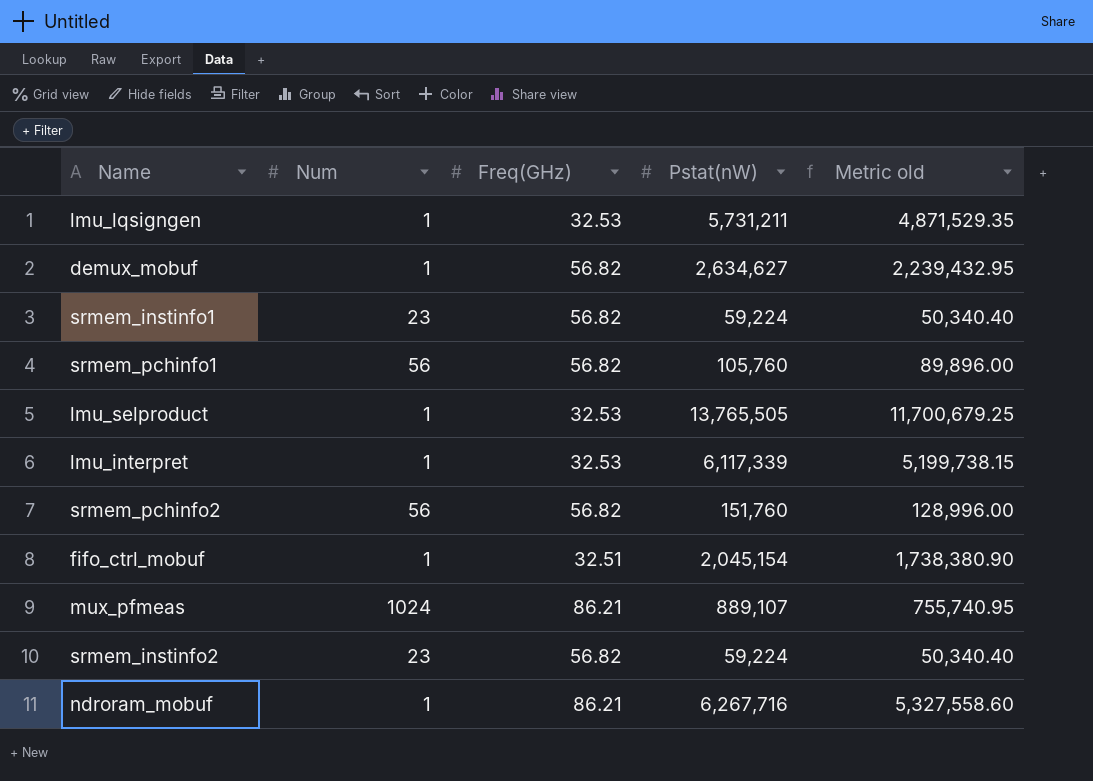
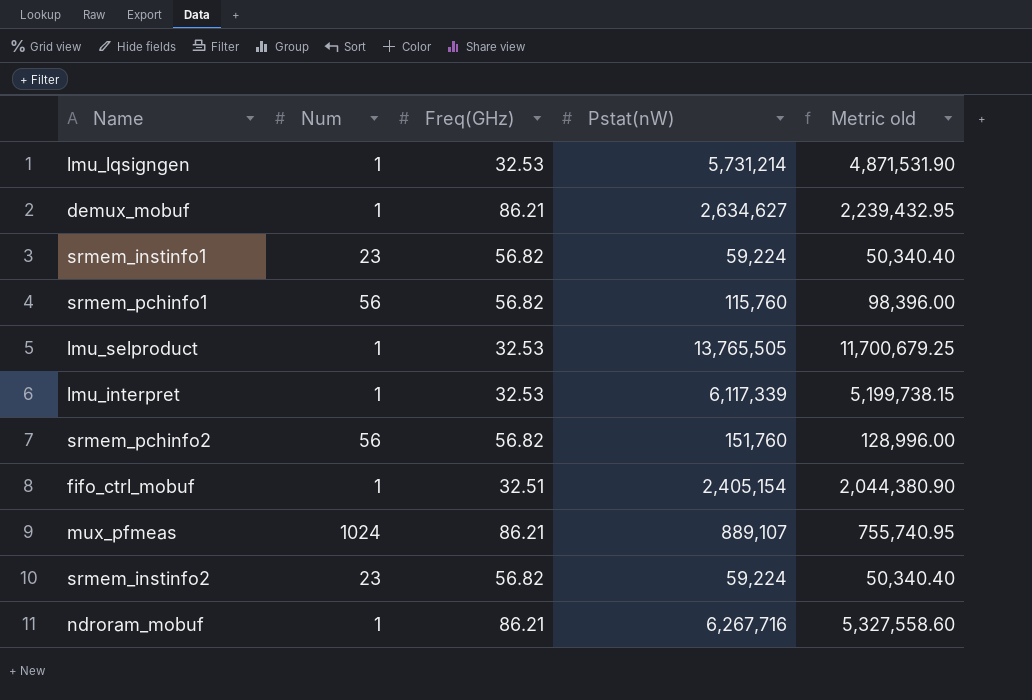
lmu_lqsigngen | Pstat(nW): 5,731,211 -> 5,731,214
lmu_lqsigngen | Metric old: 4,871,529.35 -> 4,871,531.90
demux_mobuf | Freq(GHz): 56.82 -> 86.21
srmem_pchinfo1 | Pstat(nW): 105,760 -> 115,760
srmem_pchinfo1 | Metric old: 89,896.00 -> 98,396.00
fifo_ctrl_mobuf | Pstat(nW): 2,045,154 -> 2,405,154
fifo_ctrl_mobuf | Metric old: 1,738,380.90 -> 2,044,380.90

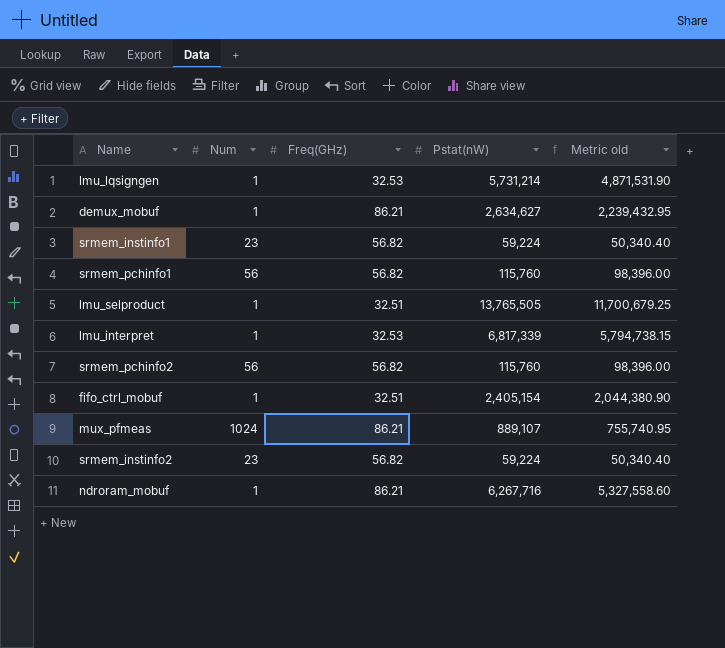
lmu_selproduct | Freq(GHz): 32.53 -> 32.51
lmu_interpret | Pstat(nW): 6,117,339 -> 6,817,339
lmu_interpret | Metric old: 5,199,738.15 -> 5,794,738.15
srmem_pchinfo2 | Pstat(nW): 151,760 -> 115,760
srmem_pchinfo2 | Metric old: 128,996.00 -> 98,396.00

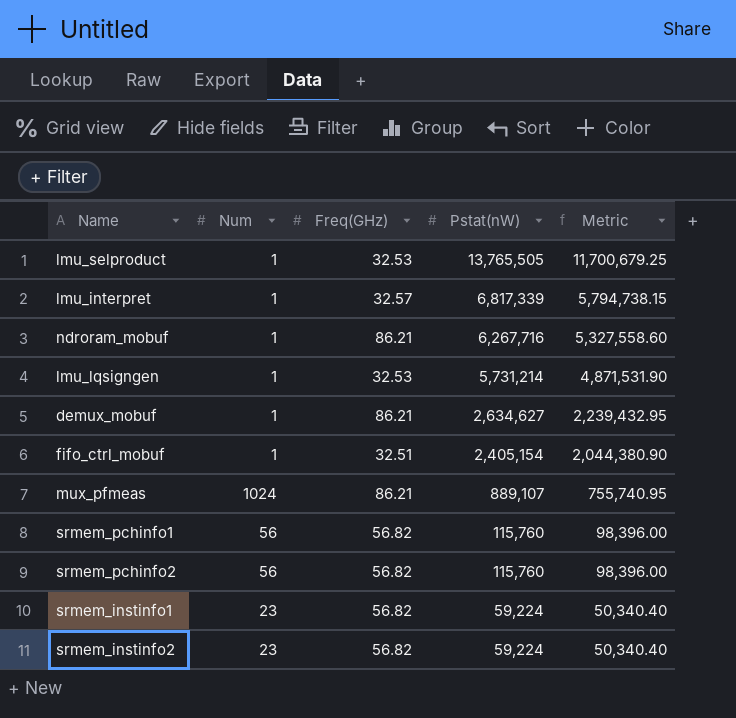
row order: none -> Pstat(nW) descending
column name: Metric old -> Metric
lmu_selproduct | Freq(GHz): 32.51 -> 32.53
lmu_interpret | Freq(GHz): 32.53 -> 32.57

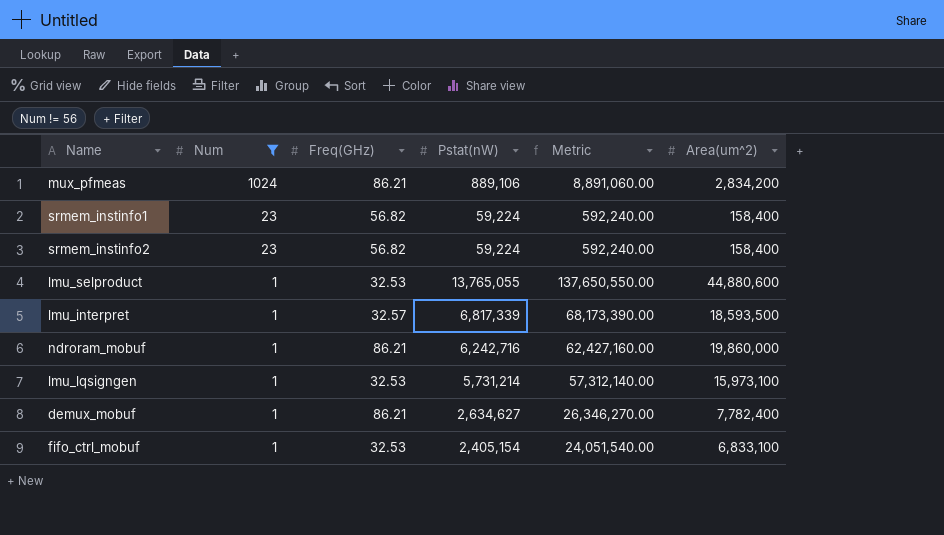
filter: none -> Num != 56
row order: Pstat(nW) descending -> Num descending
column Metric | formula: [Pstat(nW)] * 0.85 -> [Pstat(nW)] * 10
column Area(um^2) | position: none -> 6
mux_pfmeas | Pstat(nW): 889,107 -> 889,106
lmu_selproduct | Pstat(nW): 13,765,505 -> 13,765,055
ndroram_mobuf | Pstat(nW): 6,267,716 -> 6,242,716
fifo_ctrl_mobuf | Freq(GHz): 32.51 -> 32.53

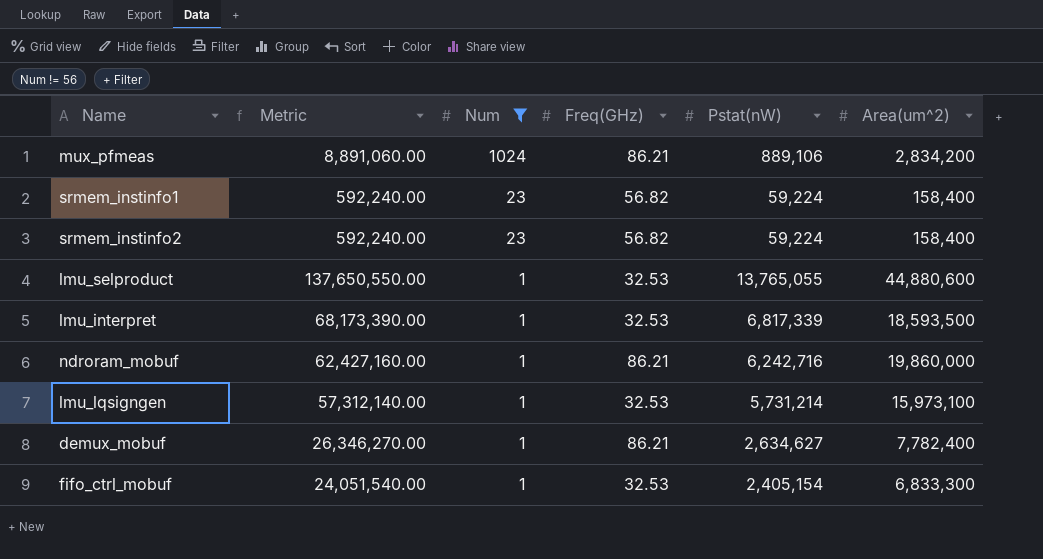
column Metric | position: 5 -> 2
lmu_interpret | Freq(GHz): 32.57 -> 32.53
fifo_ctrl_mobuf | Area(um^2): 6,833,100 -> 6,833,300

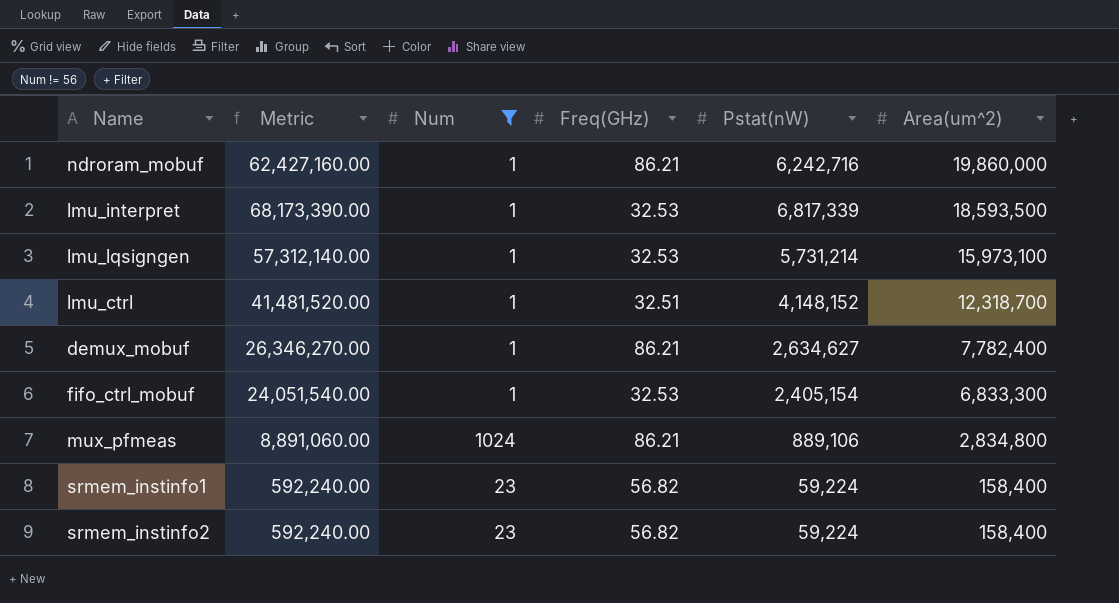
row order: Num descending -> Area(um^2) descending
row lmu_selproduct: 137,650,550.00 | 1 | 32.53 | 13,765,055 | 44,880,600 -> none
row lmu_ctrl: none -> 41,481,520.00 | 1 | 32.51 | 4,148,152 | 12,318,700
mux_pfmeas | Area(um^2): 2,834,200 -> 2,834,800

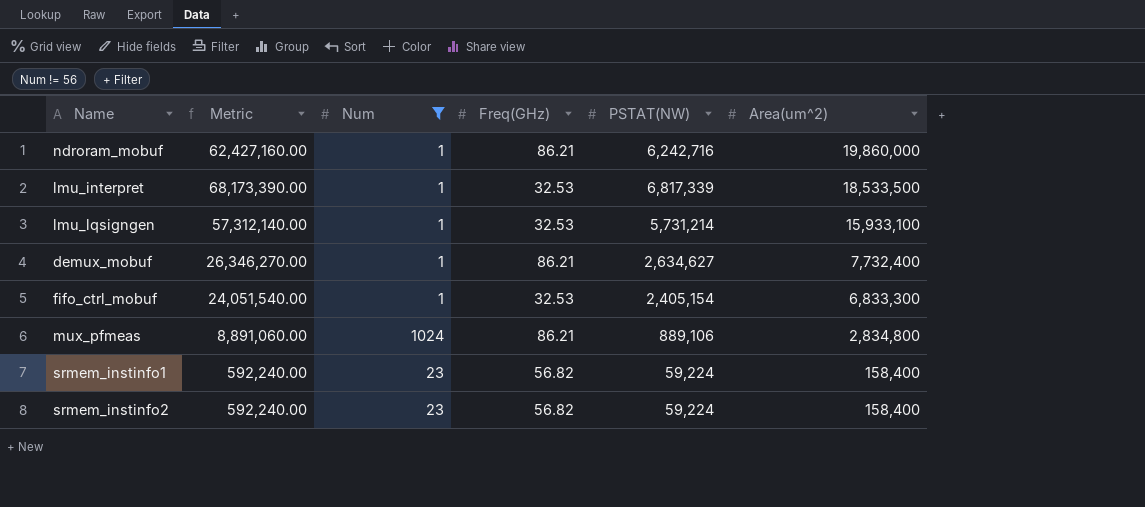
column name: Pstat(nW) -> PSTAT(NW)
row lmu_ctrl: 41,481,520.00 | 1 | 32.51 | 4,148,152 | 12,318,700 -> none
lmu_interpret | Area(um^2): 18,593,500 -> 18,533,500
lmu_lqsigngen | Area(um^2): 15,973,100 -> 15,933,100
demux_mobuf | Area(um^2): 7,782,400 -> 7,732,400

